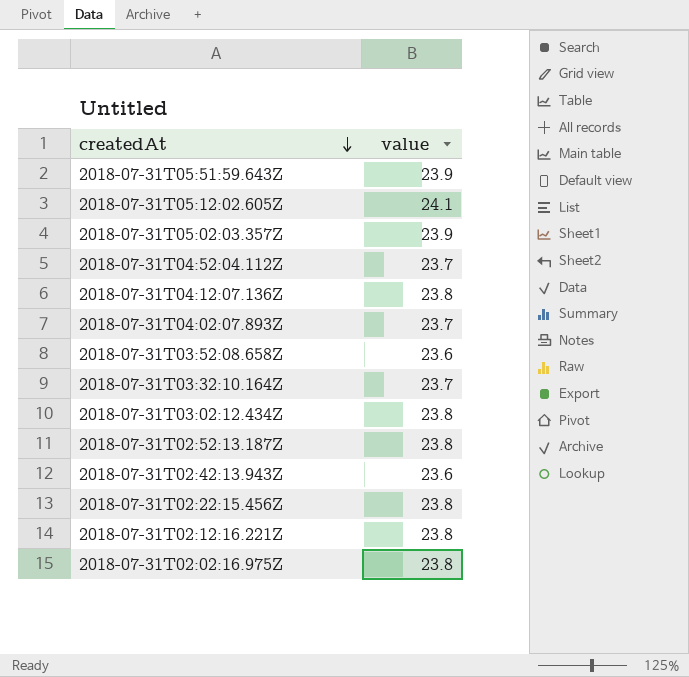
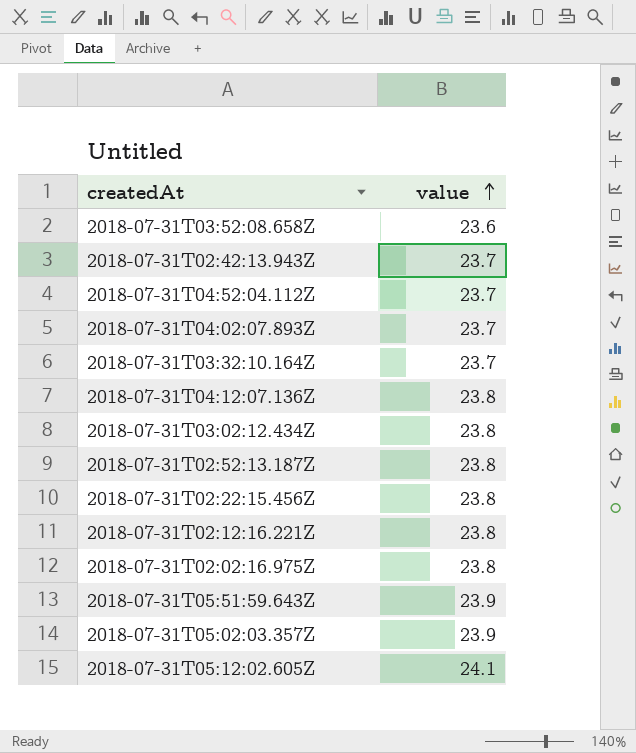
row order: createdAt descending -> value ascending
2018-07-31T02:42:13.943Z | value: 23.6 -> 23.7

